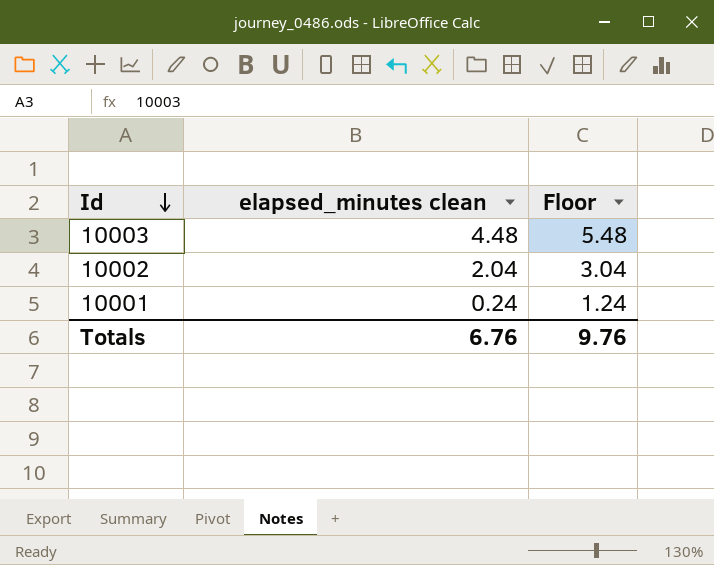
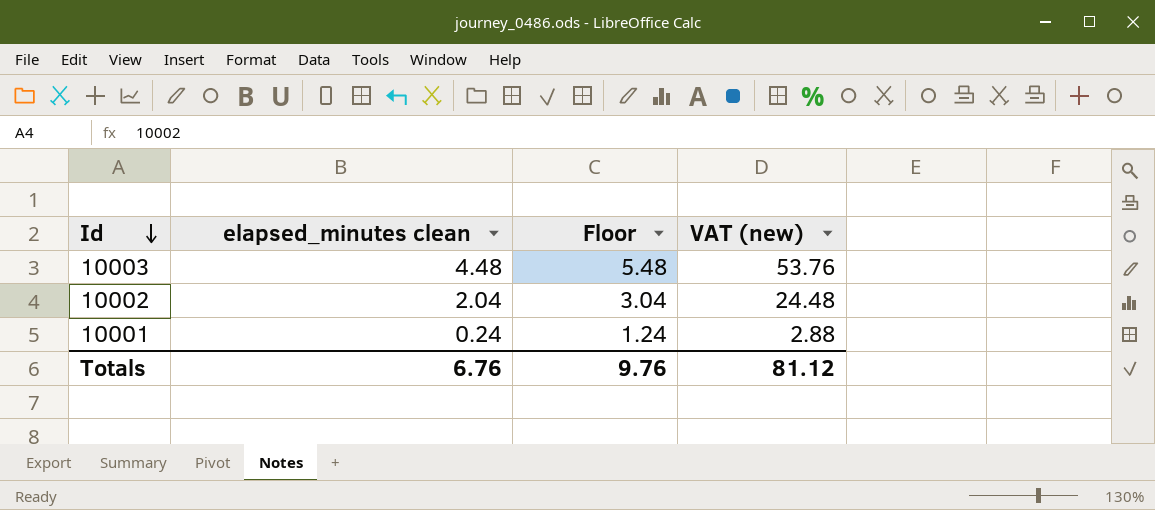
column VAT (new) | formula: none -> [elapsed_minutes clean] * 12

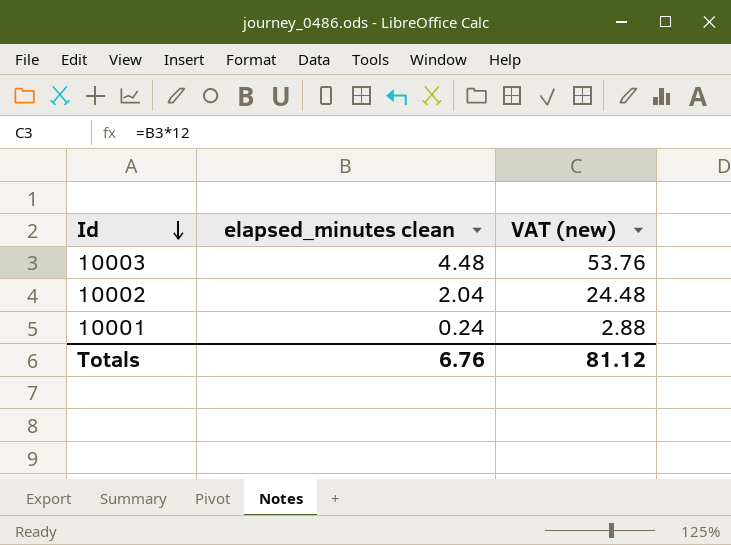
column Floor | formula: [elapsed_minutes clean] + 1 -> none

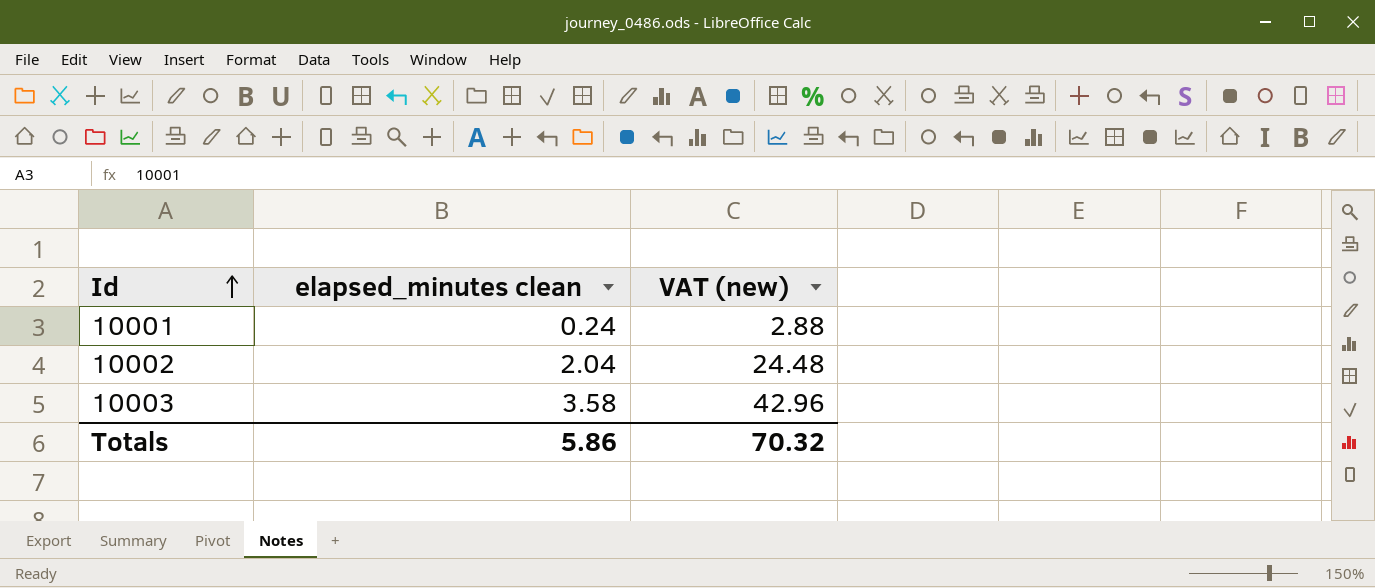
row order: Id descending -> Id ascending
10003 | elapsed_minutes clean: 4.48 -> 3.58
10003 | VAT (new): 53.76 -> 42.96
Totals | elapsed_minutes clean: 6.76 -> 5.86
Totals | VAT (new): 81.12 -> 70.32

